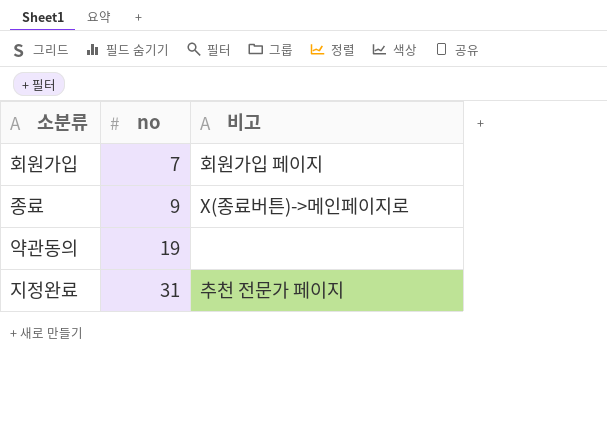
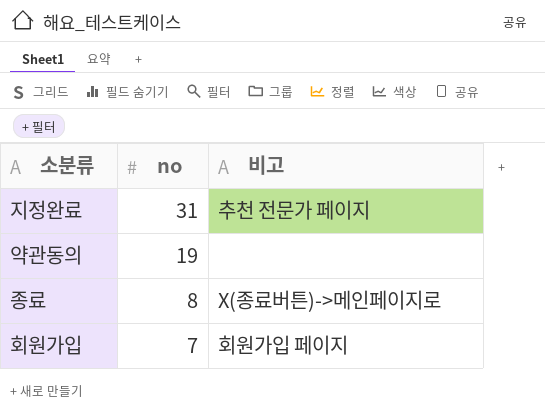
row order: no ascending -> no descending
종료 | no: 9 -> 8

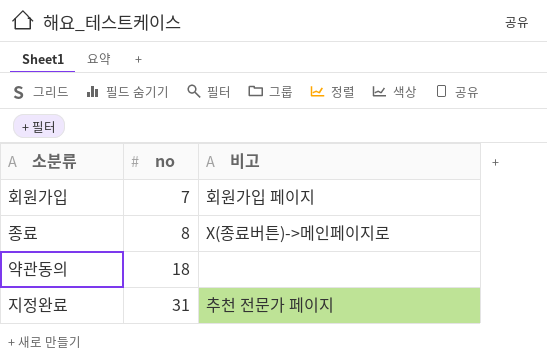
row order: no descending -> no ascending
약관동의 | no: 19 -> 18

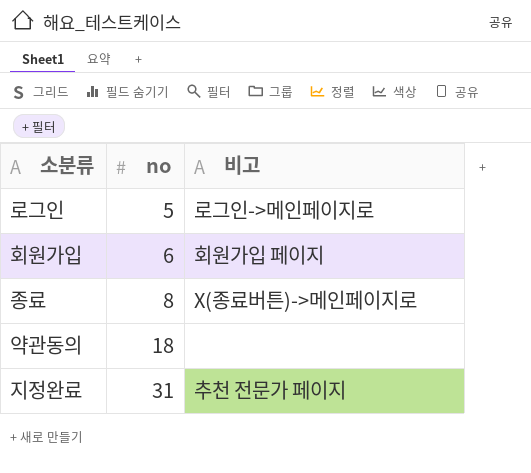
row 로그인: none -> 5 | 로그인->메인페이지로
회원가입 | no: 7 -> 6

